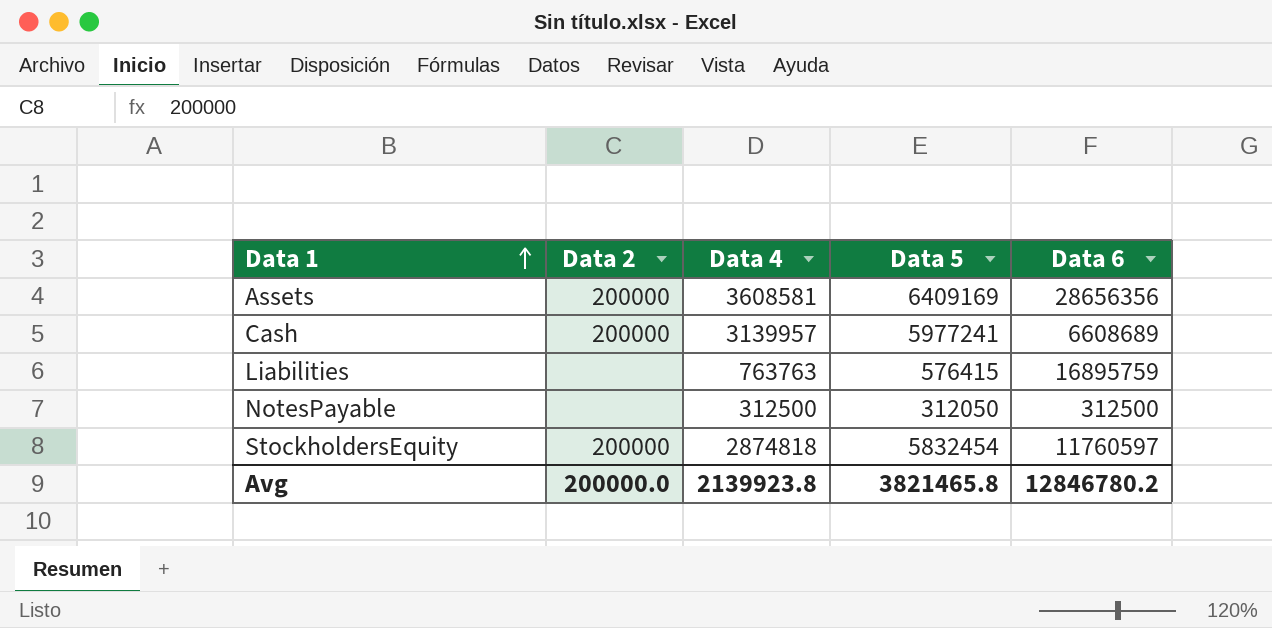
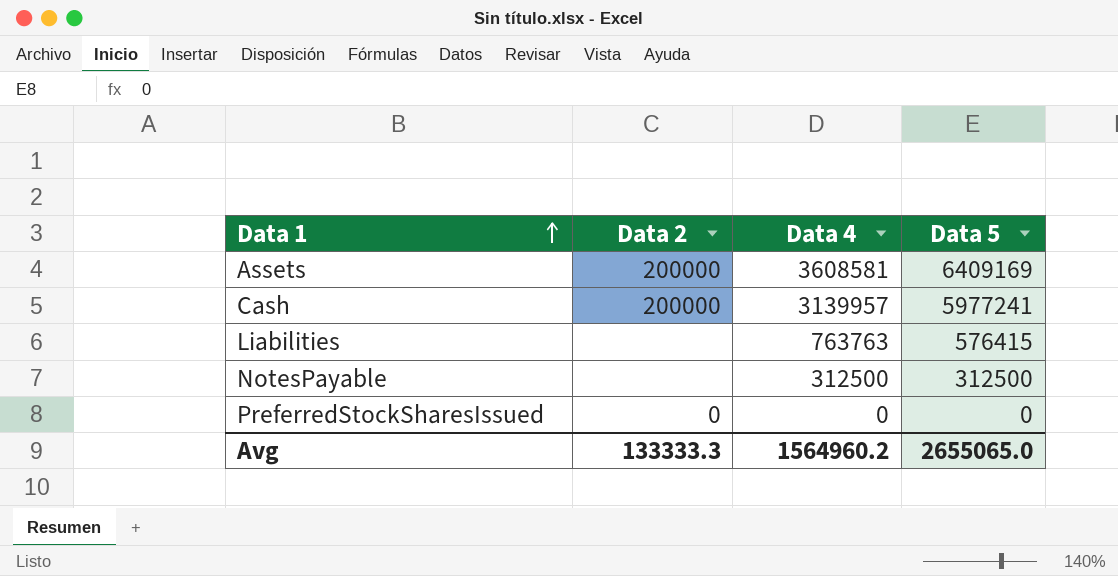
column Data 6 | position: 5 -> none
row StockholdersEquity: 200000 | 2874818 | 5832454 | 11760597 -> none
NotesPayable | Data 5: 312050 -> 312500
row PreferredStockSharesIssued: none -> 0 | 0 | 0
Avg | Data 2: 200000.0 -> 133333.3
Avg | Data 4: 2139923.8 -> 1564960.2
Avg | Data 5: 3821465.8 -> 2655065.0

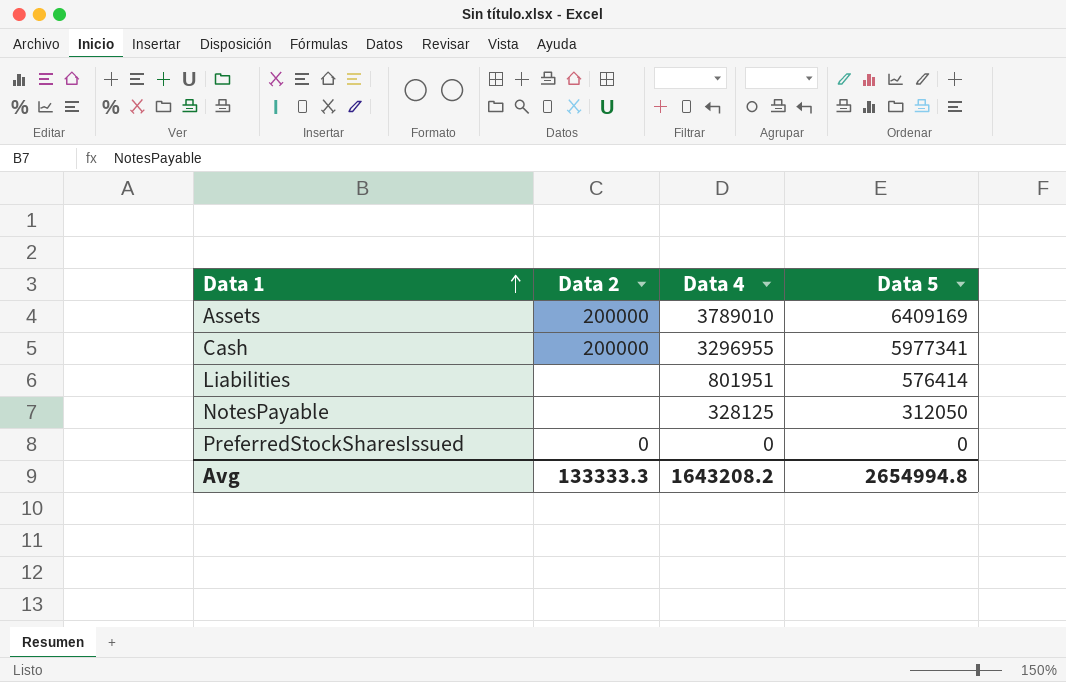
Assets | Data 4: 3608581 -> 3789010
Cash | Data 4: 3139957 -> 3296955
Cash | Data 5: 5977241 -> 5977341
Liabilities | Data 4: 763763 -> 801951
Liabilities | Data 5: 576415 -> 576414
NotesPayable | Data 4: 312500 -> 328125
NotesPayable | Data 5: 312500 -> 312050
Avg | Data 4: 1564960.2 -> 1643208.2
Avg | Data 5: 2655065.0 -> 2654994.8

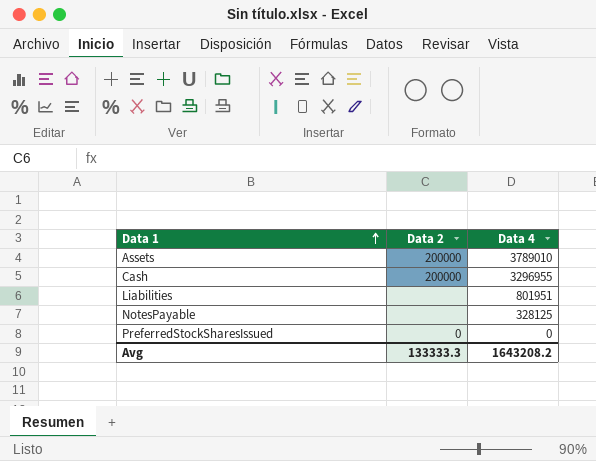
column Data 5 | position: 4 -> none

